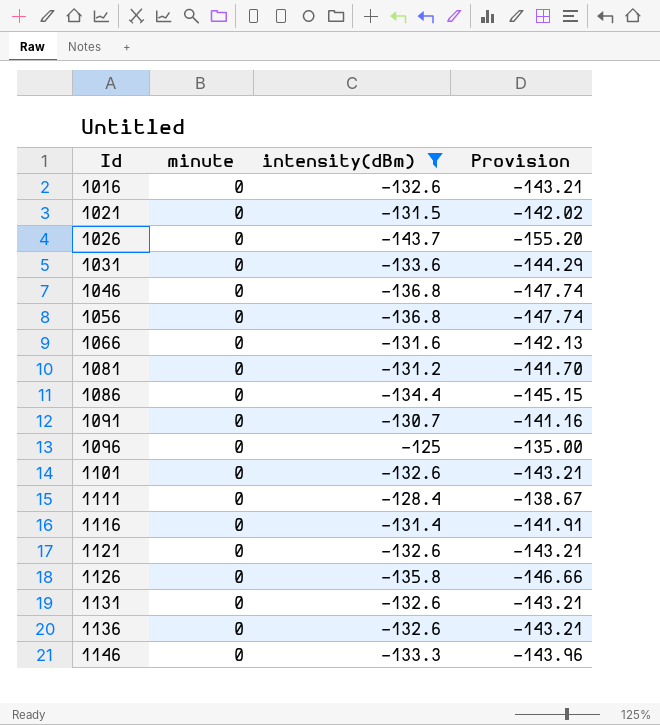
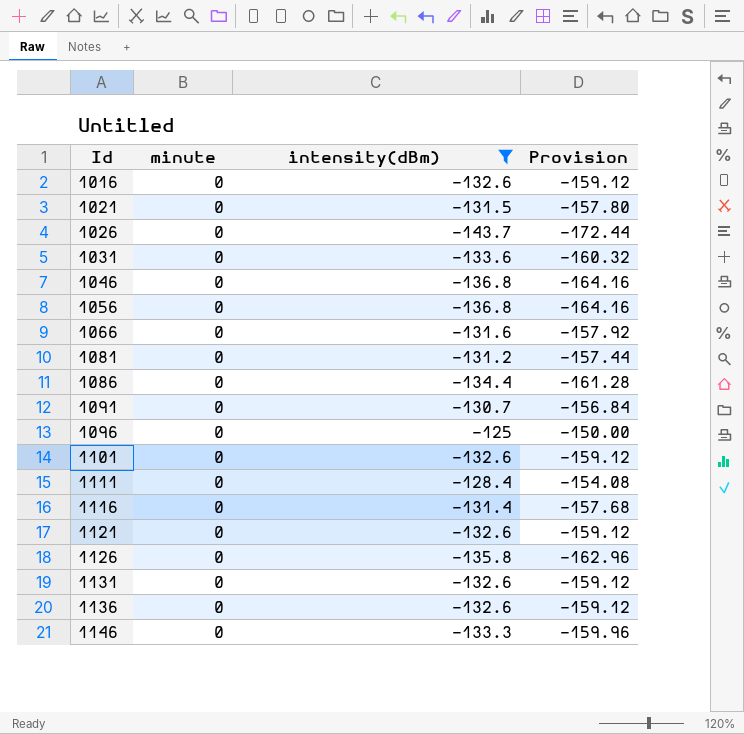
column Provision | formula: [intensity(dBm)] * 1.08 -> [intensity(dBm)] * 1.2

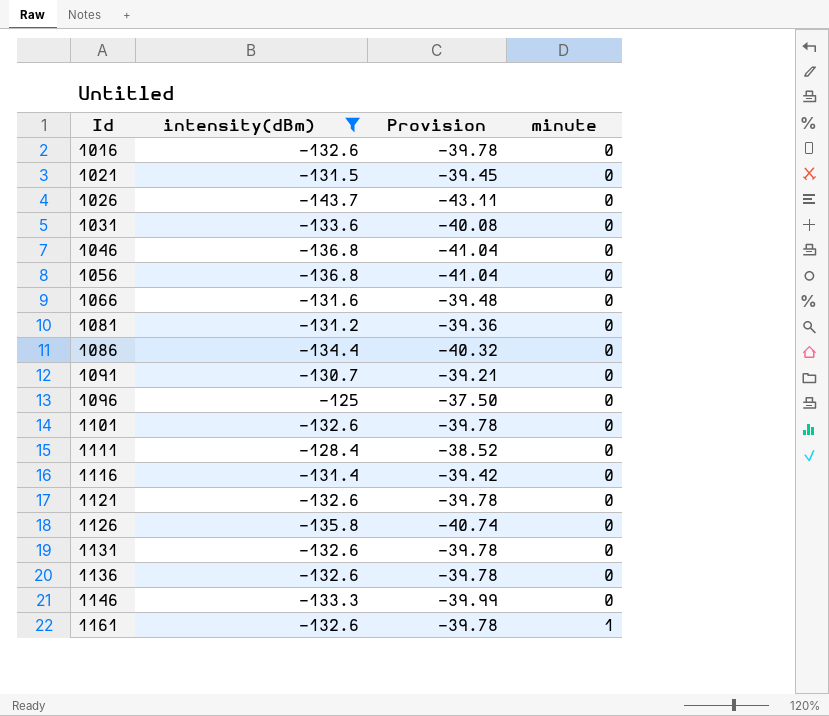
column Provision | formula: [intensity(dBm)] * 1.2 -> [intensity(dBm)] * 0.3
column minute | position: 2 -> 4
row 1161: none -> -132.6 | -39.78 | 1

